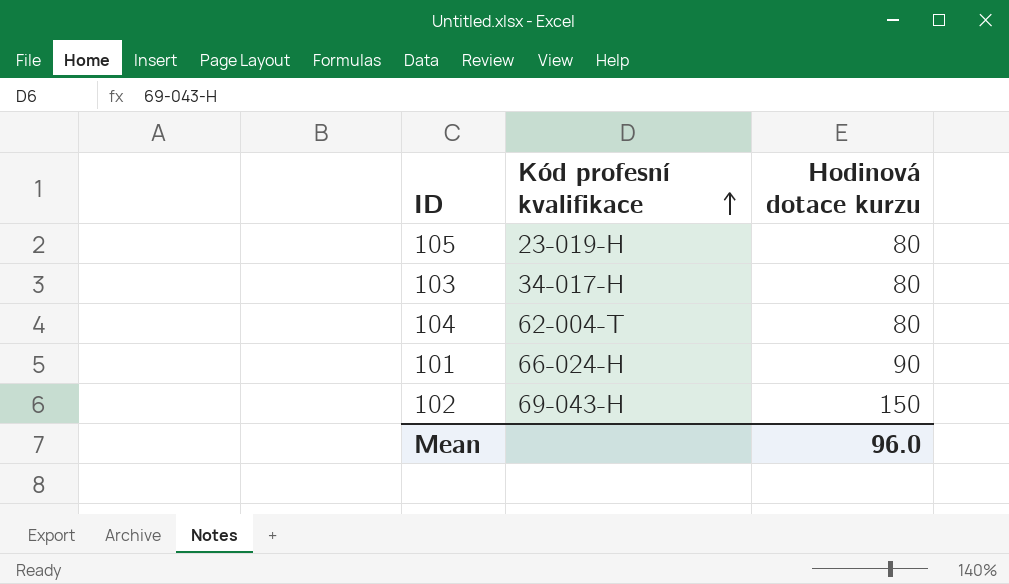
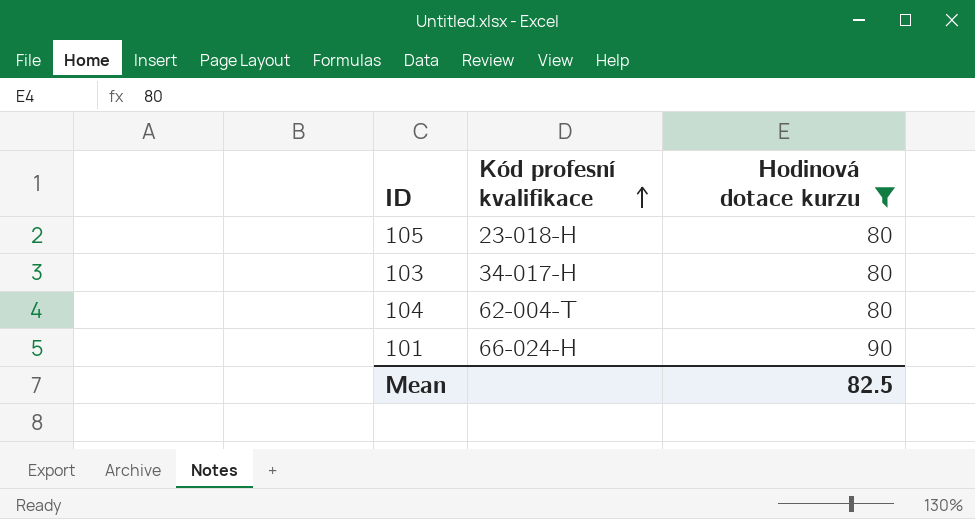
filter: none -> Hodinová dotace kurzu != 150
105 | Kód profesní kvalifikace: 23-019-H -> 23-018-H
Mean | Hodinová dotace kurzu: 96.0 -> 82.5

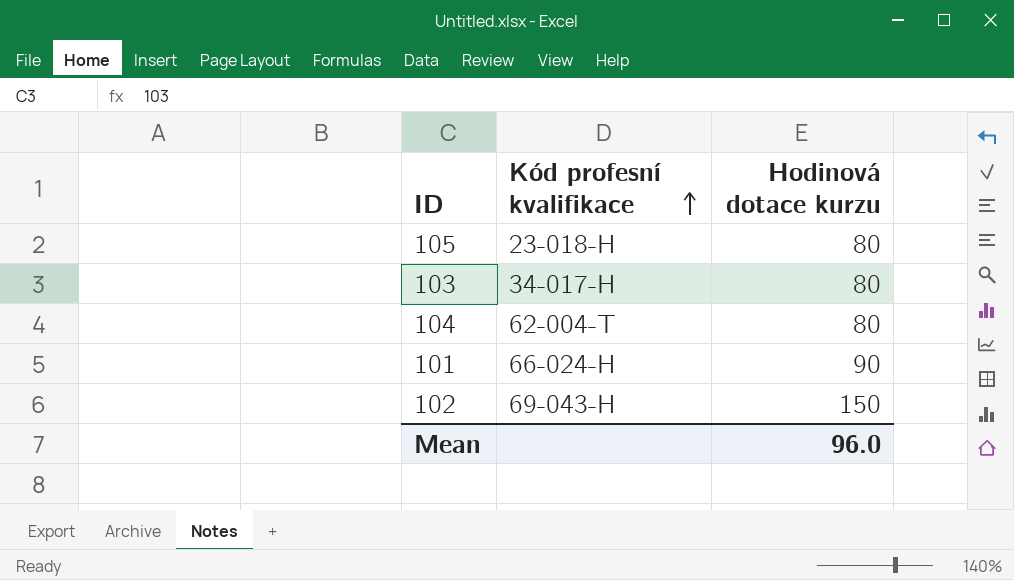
filter: Hodinová dotace kurzu != 150 -> none
Mean | Hodinová dotace kurzu: 82.5 -> 96.0

